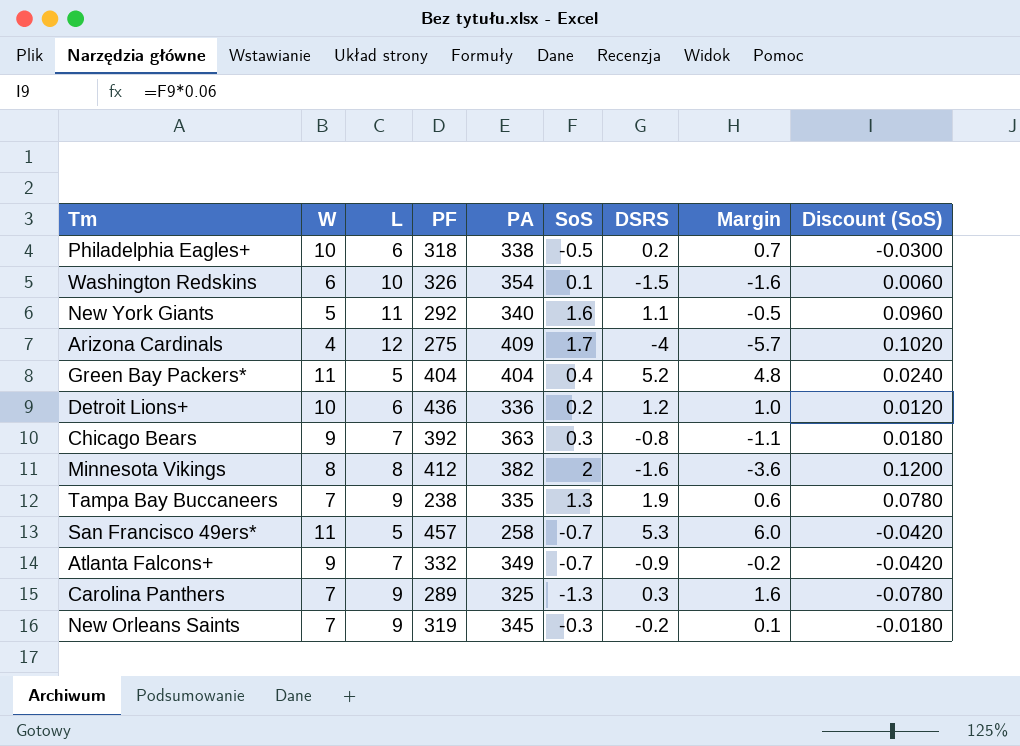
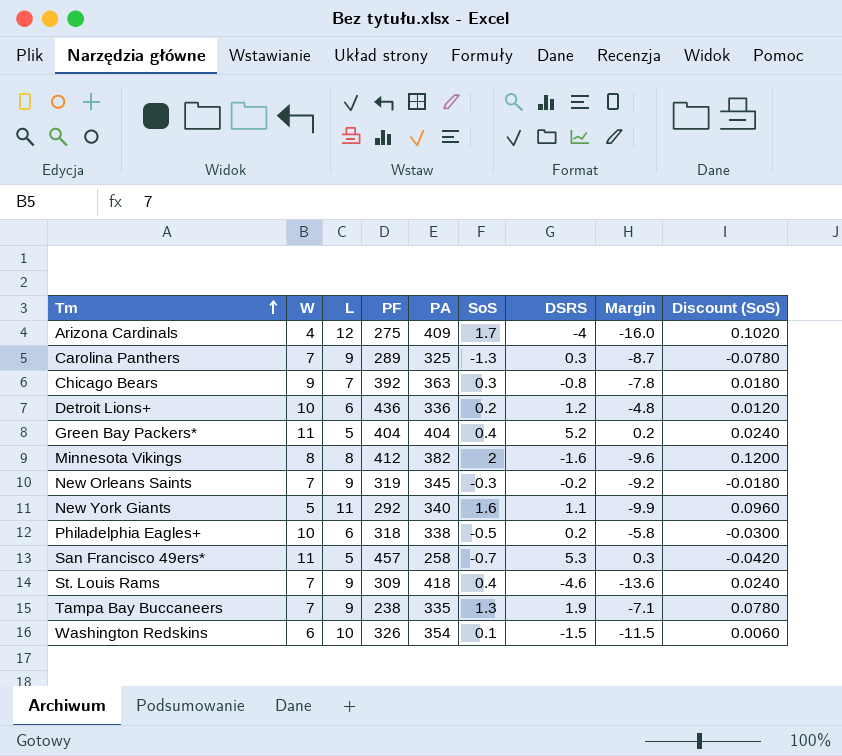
row order: none -> Tm ascending
column Margin | formula: [DSRS] - [SoS] -> [DSRS] - [L]
row Atlanta Falcons+: 9 | 7 | 332 | 349 | -0.7 | -0.9 | -0.2 | -0.0420 -> none
row St. Louis Rams: none -> 7 | 9 | 309 | 418 | 0.4 | -4.6 | -13.6 | 0.0240

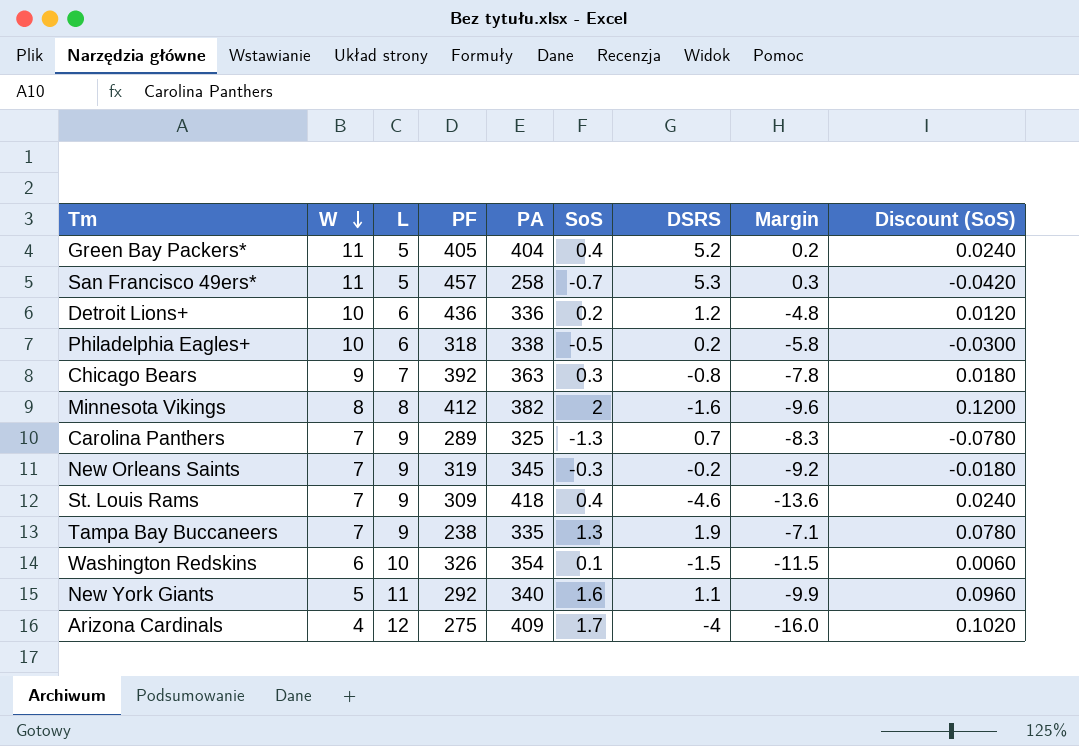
row order: Tm ascending -> W descending
Green Bay Packers* | PF: 404 -> 405
Carolina Panthers | DSRS: 0.3 -> 0.7
Carolina Panthers | Margin: -8.7 -> -8.3

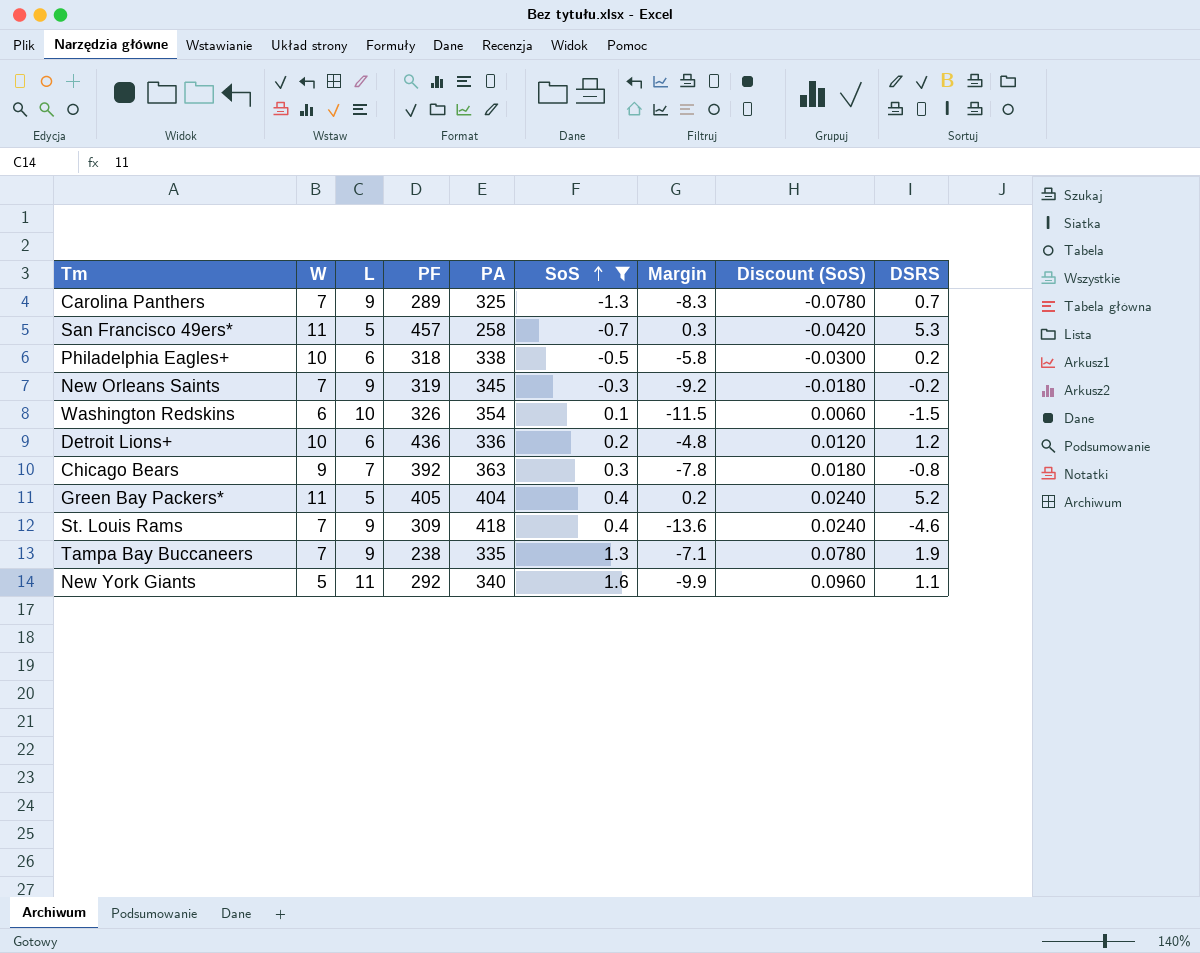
filter: none -> SoS <= 1.6
row order: W descending -> SoS ascending
column DSRS | position: 7 -> 9

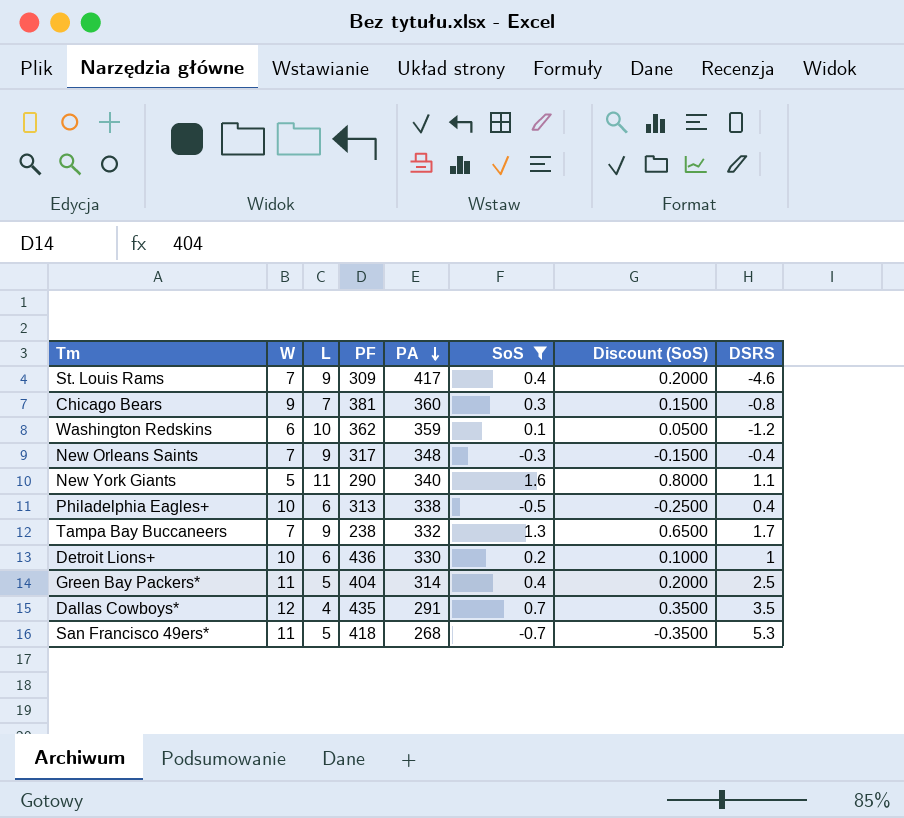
row order: SoS ascending -> PA descending
column Margin | formula: [DSRS] - [L] -> none
column Discount (SoS) | formula: [SoS] * 0.06 -> [SoS] * 0.5
row Carolina Panthers: 7 | 9 | 289 | 325 | -1.3 | -8.3 | -0.0780 | 0.7 -> none
St. Louis Rams | PA: 418 -> 417
Chicago Bears | PF: 392 -> 381
Chicago Bears | PA: 363 -> 360
Washington Redskins | PF: 326 -> 362
Washington Redskins | PA: 354 -> 359
Washington Redskins | DSRS: -1.5 -> -1.2
New Orleans Saints | PF: 319 -> 317
New Orleans Saints | PA: 345 -> 348
New Orleans Saints | DSRS: -0.2 -> -0.4
New York Giants | PF: 292 -> 290
Philadelphia Eagles+ | PF: 318 -> 313
Philadelphia Eagles+ | DSRS: 0.2 -> 0.4
Tampa Bay Buccaneers | PA: 335 -> 332
Tampa Bay Buccaneers | DSRS: 1.9 -> 1.7
Detroit Lions+ | PA: 336 -> 330
Detroit Lions+ | DSRS: 1.2 -> 1
Green Bay Packers* | PF: 405 -> 404
Green Bay Packers* | PA: 404 -> 314
Green Bay Packers* | DSRS: 5.2 -> 2.5
row Dallas Cowboys*: none -> 12 | 4 | 435 | 291 | 0.7 | 0.3500 | 3.5
San Francisco 49ers* | PF: 457 -> 418
San Francisco 49ers* | PA: 258 -> 268

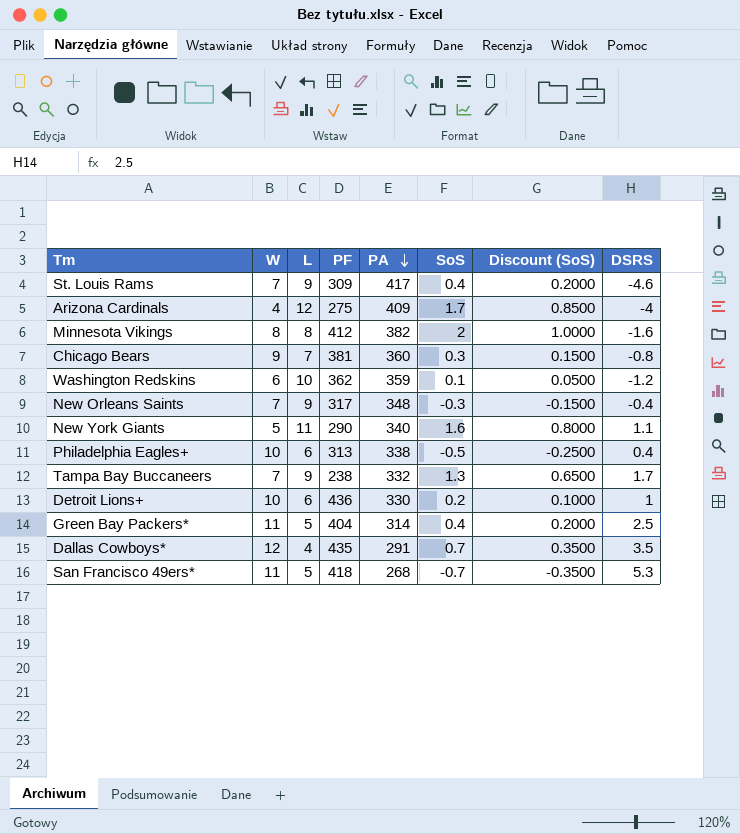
filter: SoS <= 1.6 -> none

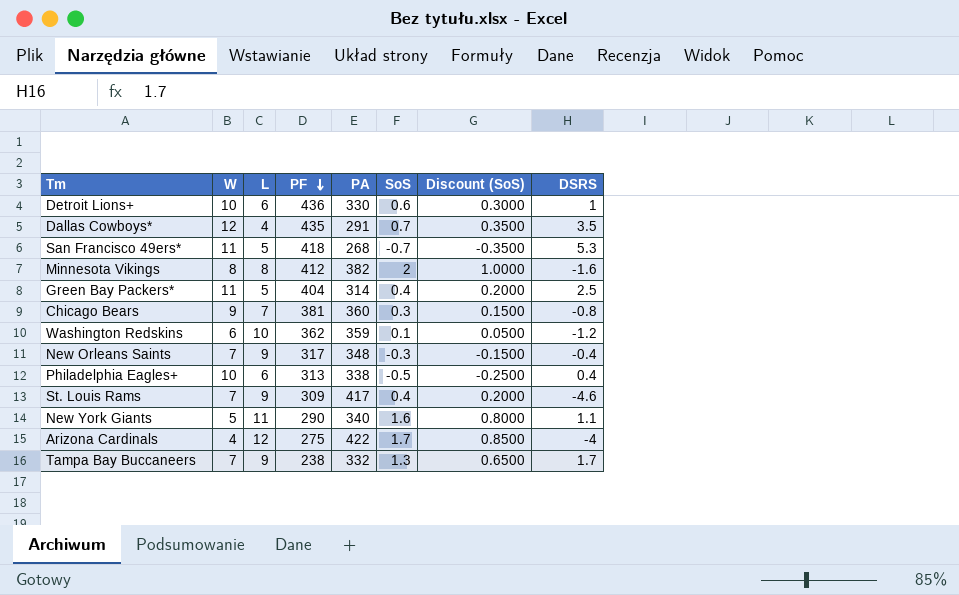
row order: PA descending -> PF descending
Detroit Lions+ | SoS: 0.2 -> 0.6
Detroit Lions+ | Discount (SoS): 0.1000 -> 0.3000
Arizona Cardinals | PA: 409 -> 422

